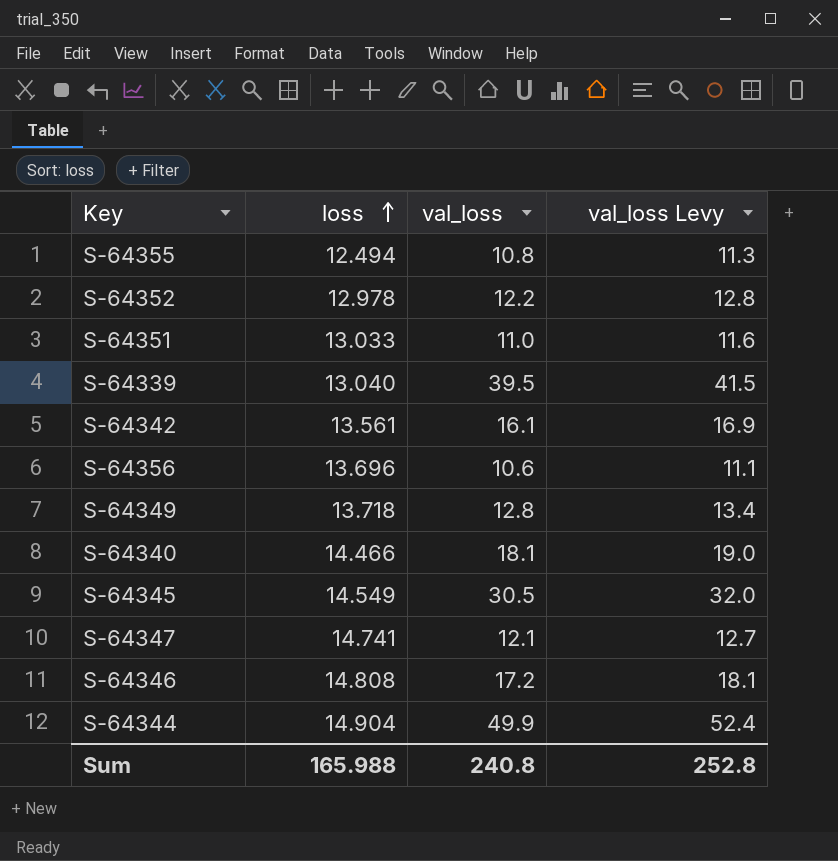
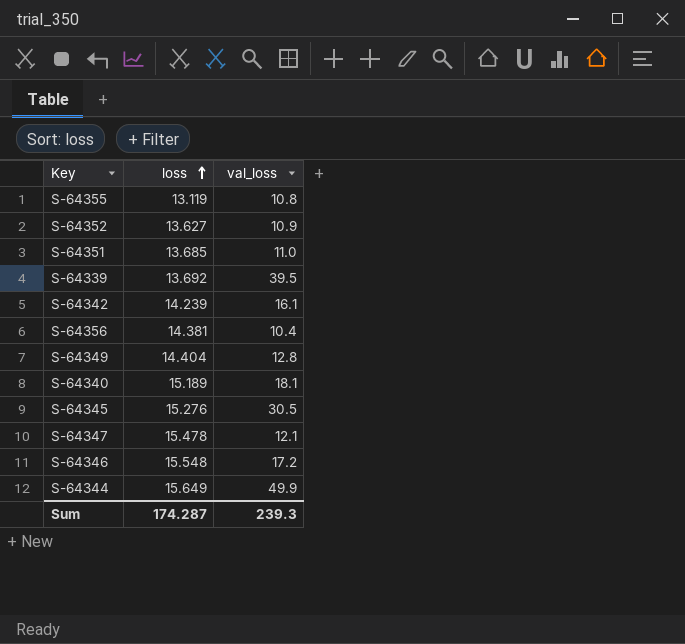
column val_loss Levy | formula: [val_loss] * 1.05 -> none
S-64355 | loss: 12.494 -> 13.119
S-64352 | loss: 12.978 -> 13.627
S-64352 | val_loss: 12.2 -> 10.9
S-64351 | loss: 13.033 -> 13.685
S-64339 | loss: 13.040 -> 13.692
S-64342 | loss: 13.561 -> 14.239
S-64356 | loss: 13.696 -> 14.381
S-64356 | val_loss: 10.6 -> 10.4
S-64349 | loss: 13.718 -> 14.404
S-64340 | loss: 14.466 -> 15.189
S-64345 | loss: 14.549 -> 15.276
S-64347 | loss: 14.741 -> 15.478
S-64346 | loss: 14.808 -> 15.548
S-64344 | loss: 14.904 -> 15.649
Sum | loss: 165.988 -> 174.287
Sum | val_loss: 240.8 -> 239.3

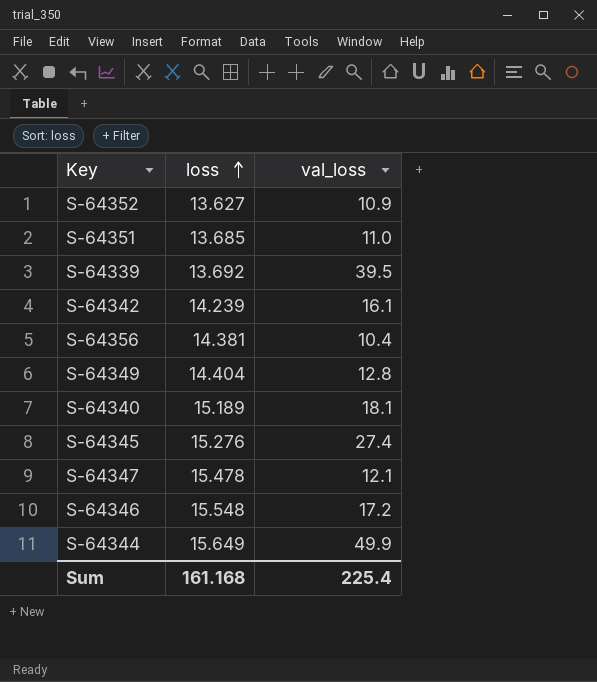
row S-64355: 13.119 | 10.8 -> none
S-64345 | val_loss: 30.5 -> 27.4
Sum | loss: 174.287 -> 161.168
Sum | val_loss: 239.3 -> 225.4

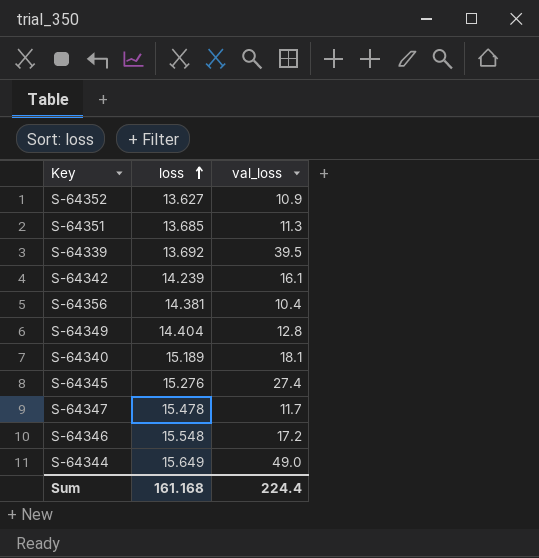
S-64351 | val_loss: 11.0 -> 11.3
S-64347 | val_loss: 12.1 -> 11.7
S-64344 | val_loss: 49.9 -> 49.0
Sum | val_loss: 225.4 -> 224.4

